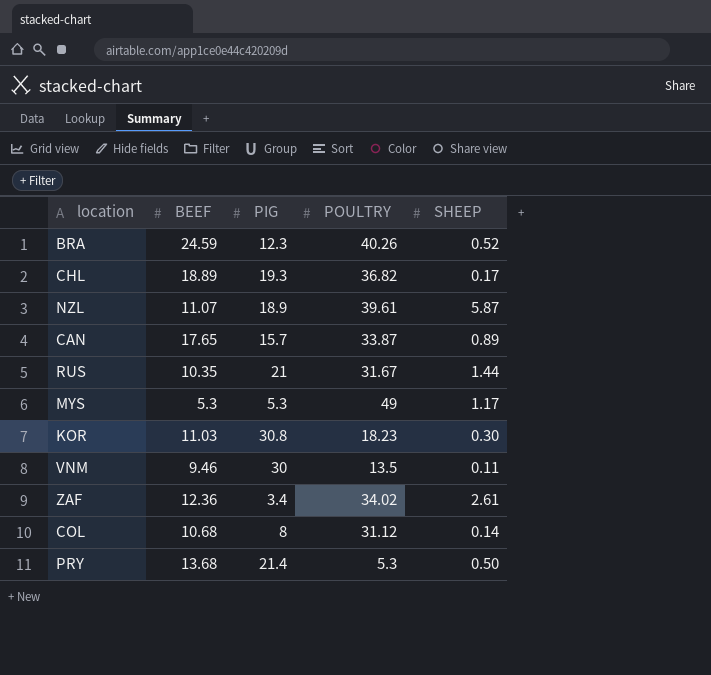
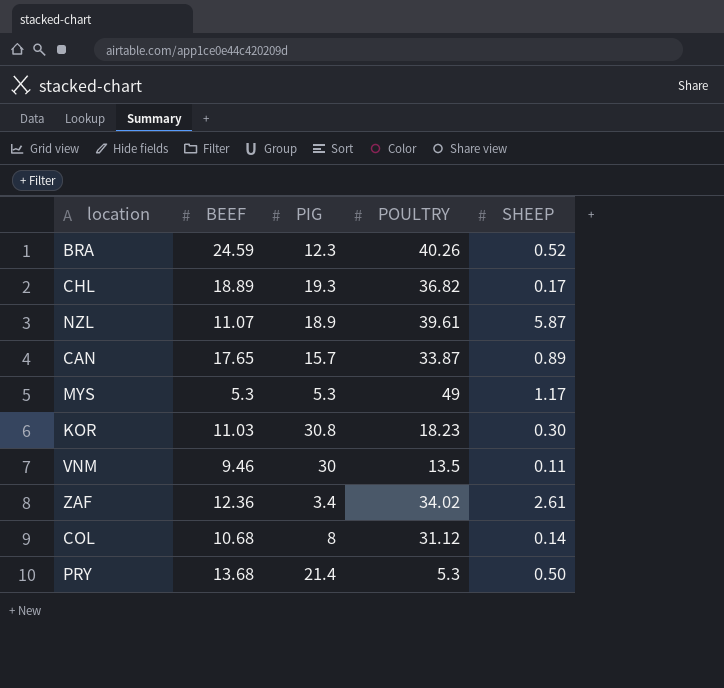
row RUS: 10.35 | 21 | 31.67 | 1.44 -> none

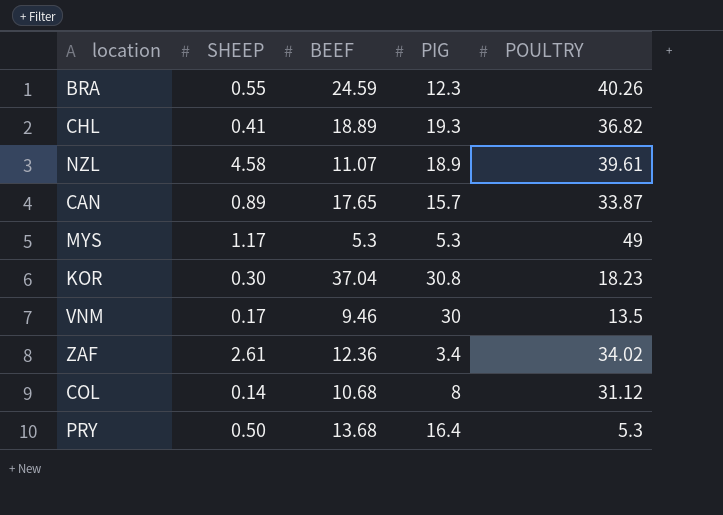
column SHEEP | position: 5 -> 2
BRA | SHEEP: 0.52 -> 0.55
CHL | SHEEP: 0.17 -> 0.41
NZL | SHEEP: 5.87 -> 4.58
KOR | BEEF: 11.03 -> 37.04
VNM | SHEEP: 0.11 -> 0.17
PRY | PIG: 21.4 -> 16.4

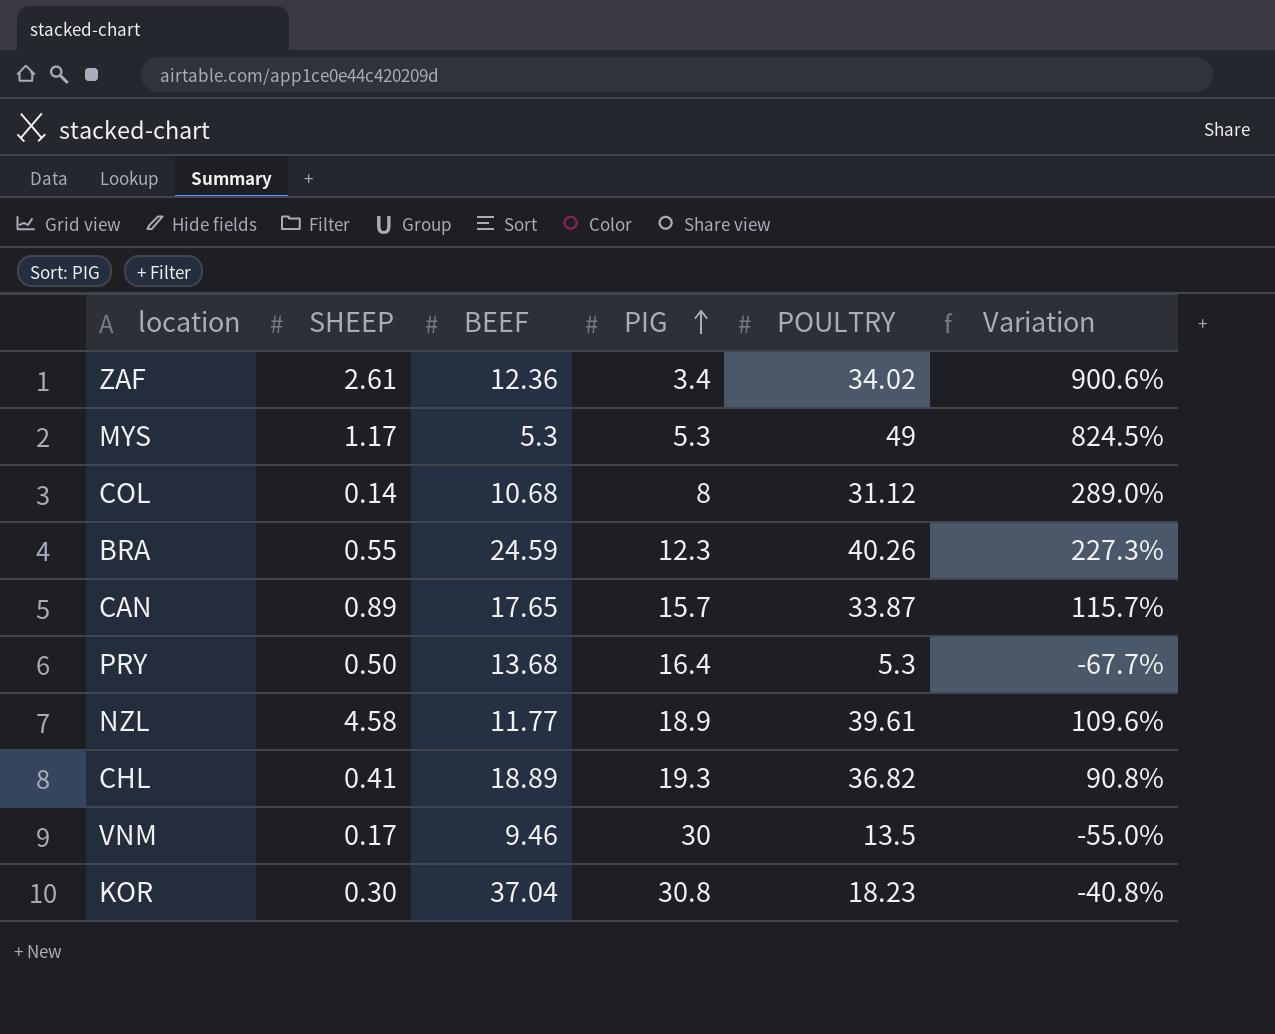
row order: none -> PIG ascending
column Variation | formula: none -> ([POULTRY] - [PIG]) / [PIG]
NZL | BEEF: 11.07 -> 11.77

